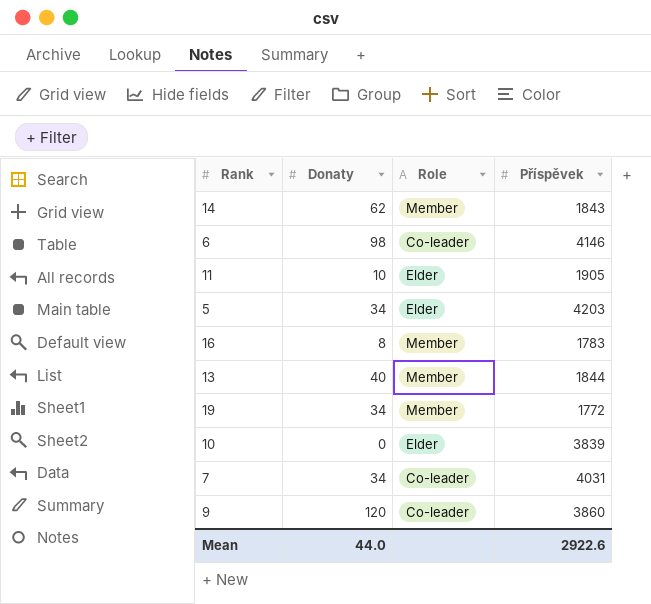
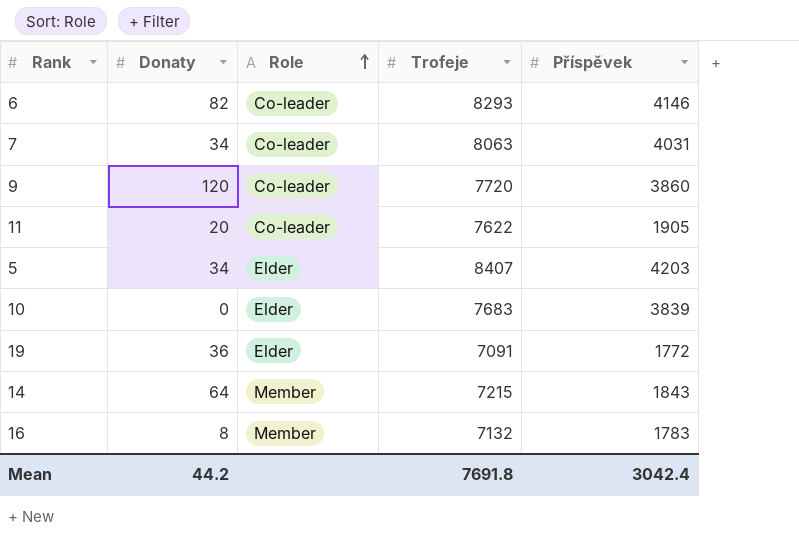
row order: none -> Role ascending
column Trofeje | position: none -> 4
row 13: 40 | Member | 1844 -> none
6 | Donaty: 98 -> 82
11 | Donaty: 10 -> 20
11 | Role: Elder -> Co-leader
19 | Donaty: 34 -> 36
19 | Role: Member -> Elder
14 | Donaty: 62 -> 64
Mean | Donaty: 44.0 -> 44.2
Mean | Příspěvek: 2922.6 -> 3042.4

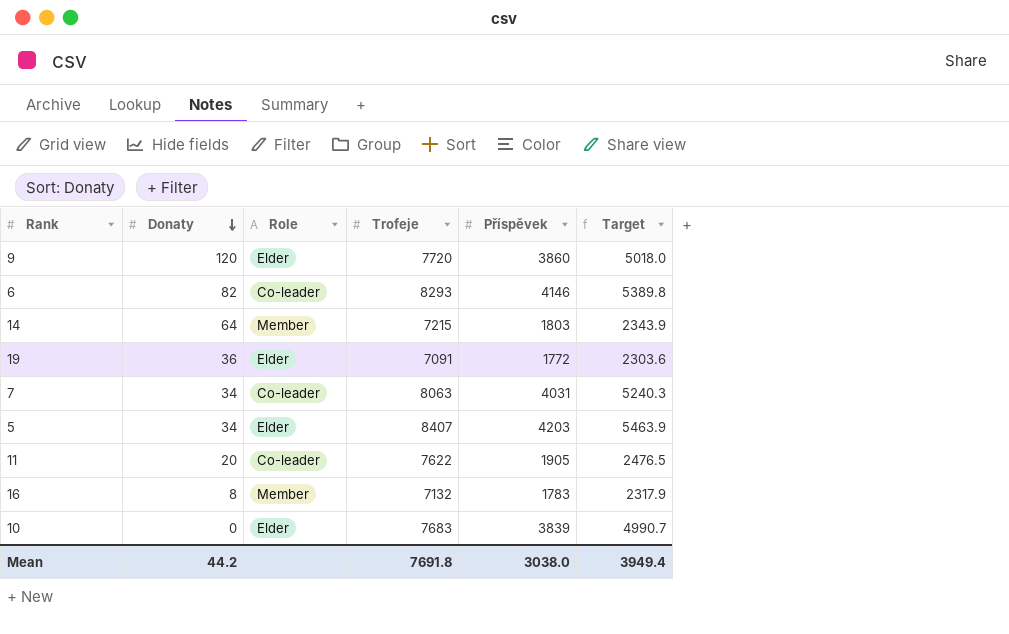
row order: Role ascending -> Donaty descending
column Target | formula: none -> [Příspěvek] * 1.3
9 | Role: Co-leader -> Elder
14 | Příspěvek: 1843 -> 1803
Mean | Příspěvek: 3042.4 -> 3038.0

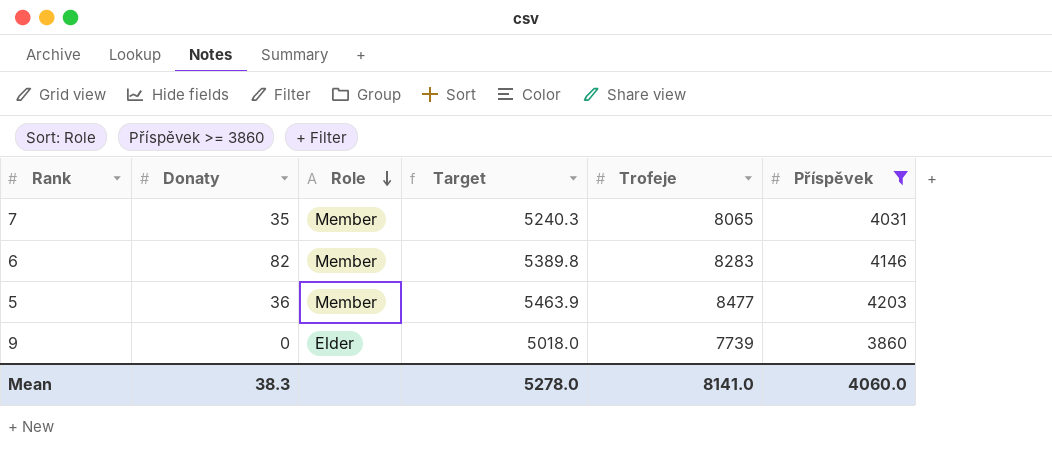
filter: none -> Příspěvek >= 3860
row order: Donaty descending -> Role descending
column Target | position: 6 -> 4
7 | Donaty: 34 -> 35
7 | Role: Co-leader -> Member
7 | Trofeje: 8063 -> 8065
6 | Role: Co-leader -> Member
6 | Trofeje: 8293 -> 8283
5 | Donaty: 34 -> 36
5 | Role: Elder -> Member
5 | Trofeje: 8407 -> 8477
9 | Donaty: 120 -> 0
9 | Trofeje: 7720 -> 7739
Mean | Donaty: 44.2 -> 38.3
Mean | Target: 3949.4 -> 5278.0
Mean | Trofeje: 7691.8 -> 8141.0
Mean | Příspěvek: 3038.0 -> 4060.0

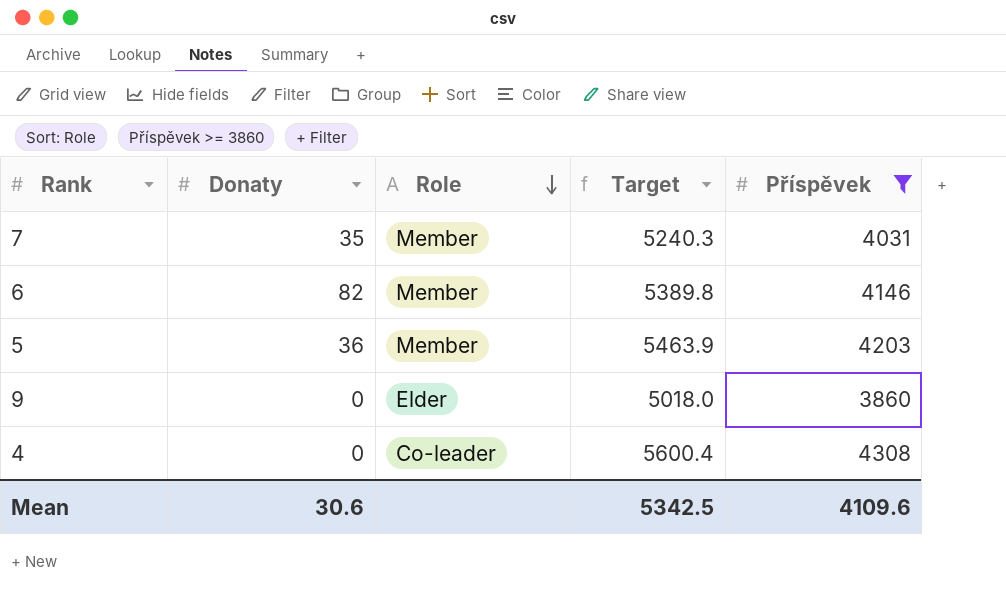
column Trofeje | position: 5 -> none
row 4: none -> 0 | Co-leader | 5600.4 | 4308
Mean | Donaty: 38.3 -> 30.6
Mean | Target: 5278.0 -> 5342.5
Mean | Příspěvek: 4060.0 -> 4109.6

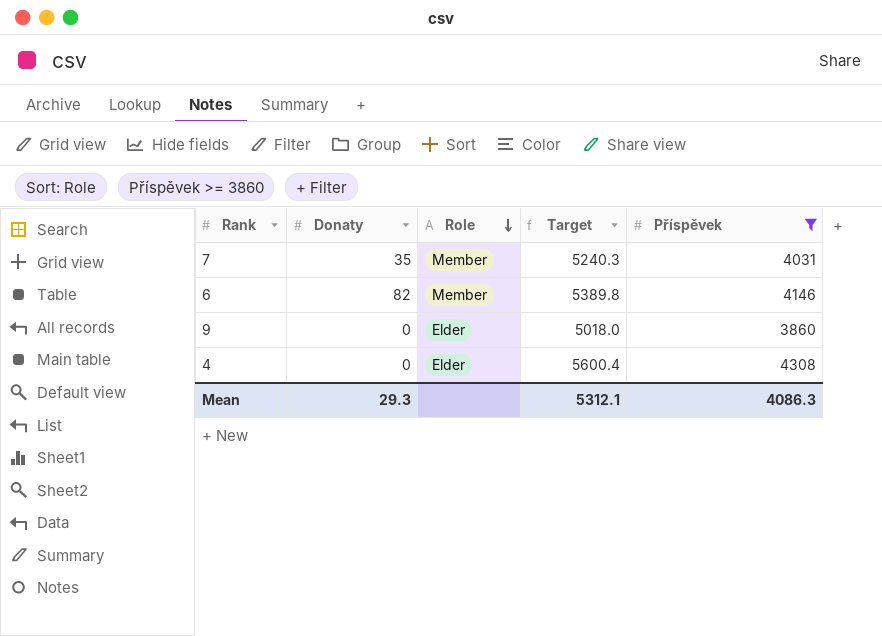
row 5: 36 | Member | 5463.9 | 4203 -> none
4 | Role: Co-leader -> Elder
Mean | Donaty: 30.6 -> 29.3
Mean | Target: 5342.5 -> 5312.1
Mean | Příspěvek: 4109.6 -> 4086.3

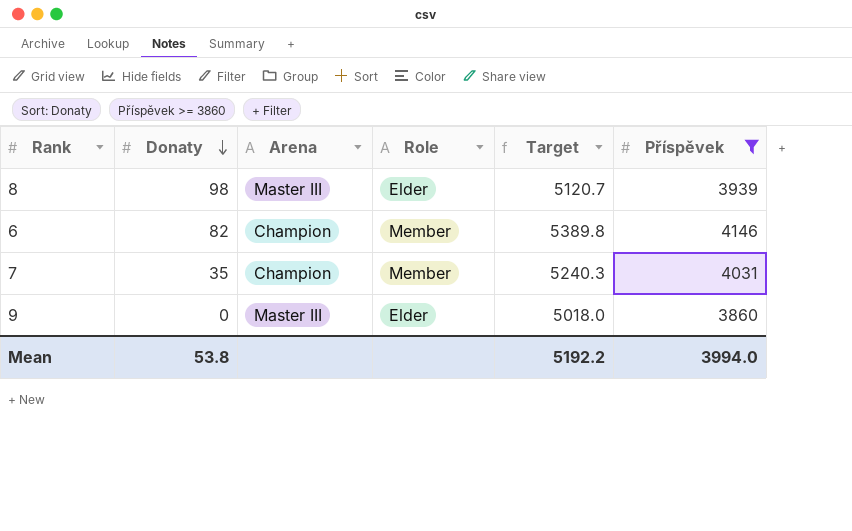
row order: Role descending -> Donaty descending
column Arena | position: none -> 3
row 4: 0 | Elder | 5600.4 | 4308 -> none
row 8: none -> 98 | Master III | Elder | 5120.7 | 3939
Mean | Donaty: 29.3 -> 53.8
Mean | Target: 5312.1 -> 5192.2
Mean | Příspěvek: 4086.3 -> 3994.0

